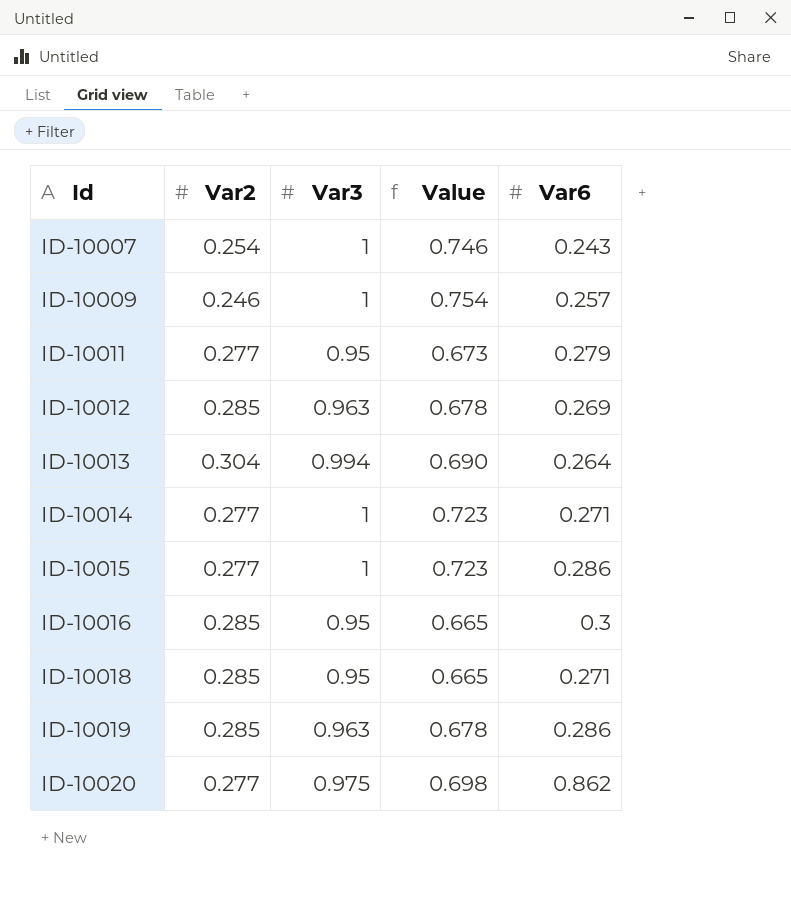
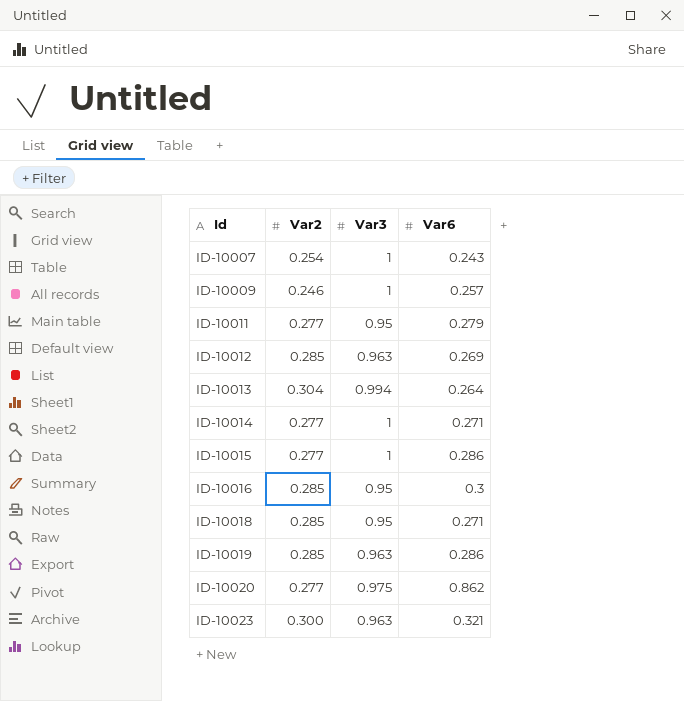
column Value | formula: [Var3] - [Var2] -> none
row ID-10023: none -> 0.300 | 0.963 | 0.321

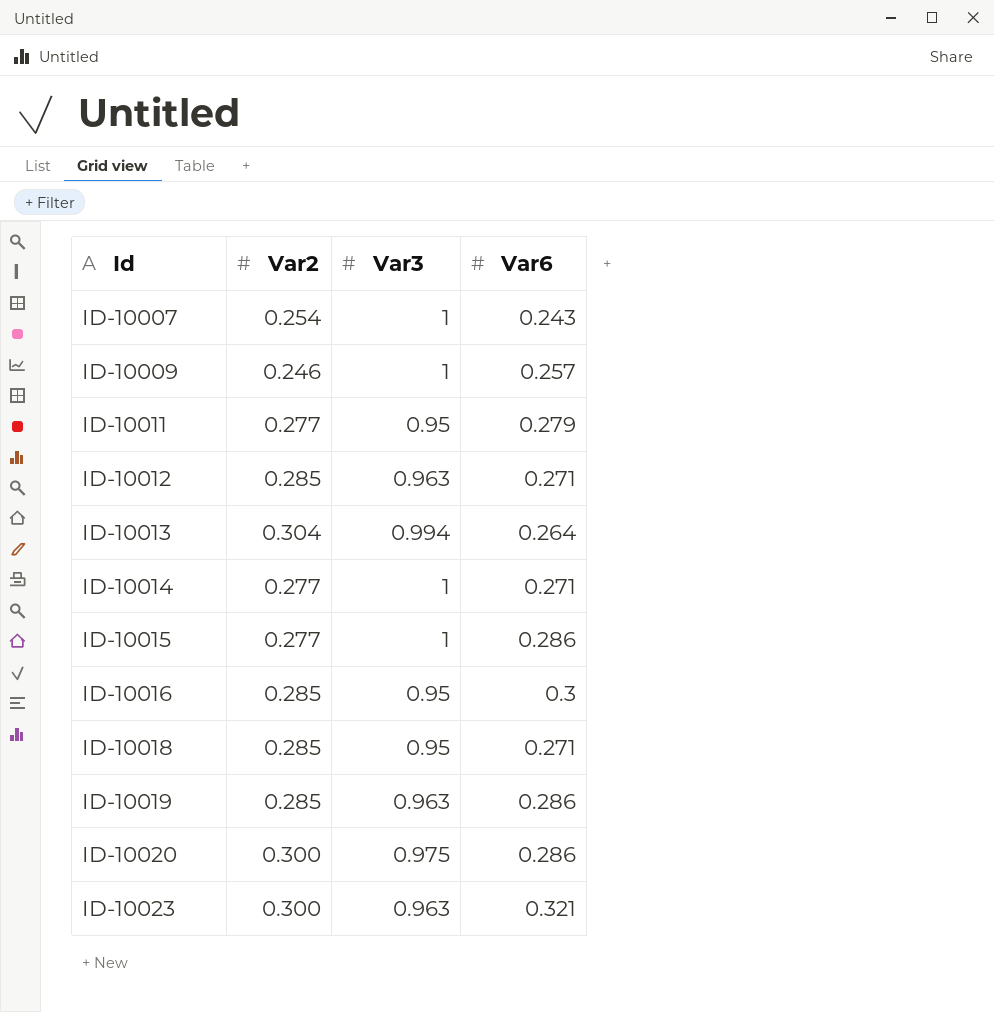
ID-10012 | Var6: 0.269 -> 0.271
ID-10020 | Var2: 0.277 -> 0.300
ID-10020 | Var6: 0.862 -> 0.286

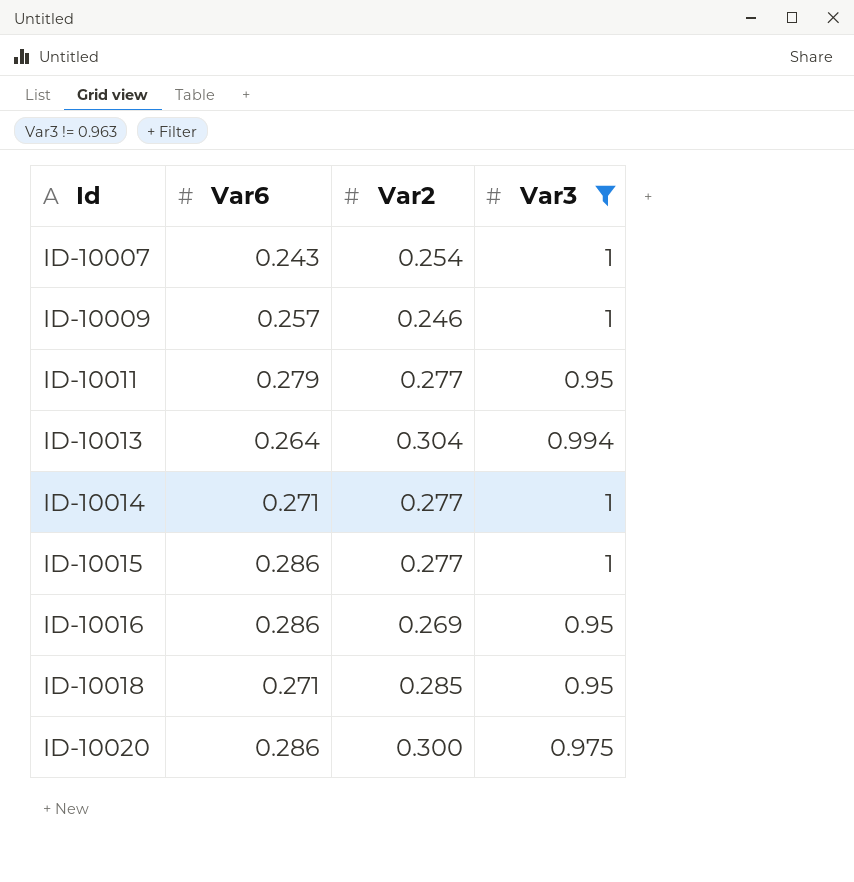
filter: none -> Var3 != 0.963
column Var6 | position: 4 -> 2
ID-10016 | Var6: 0.3 -> 0.286
ID-10016 | Var2: 0.285 -> 0.269

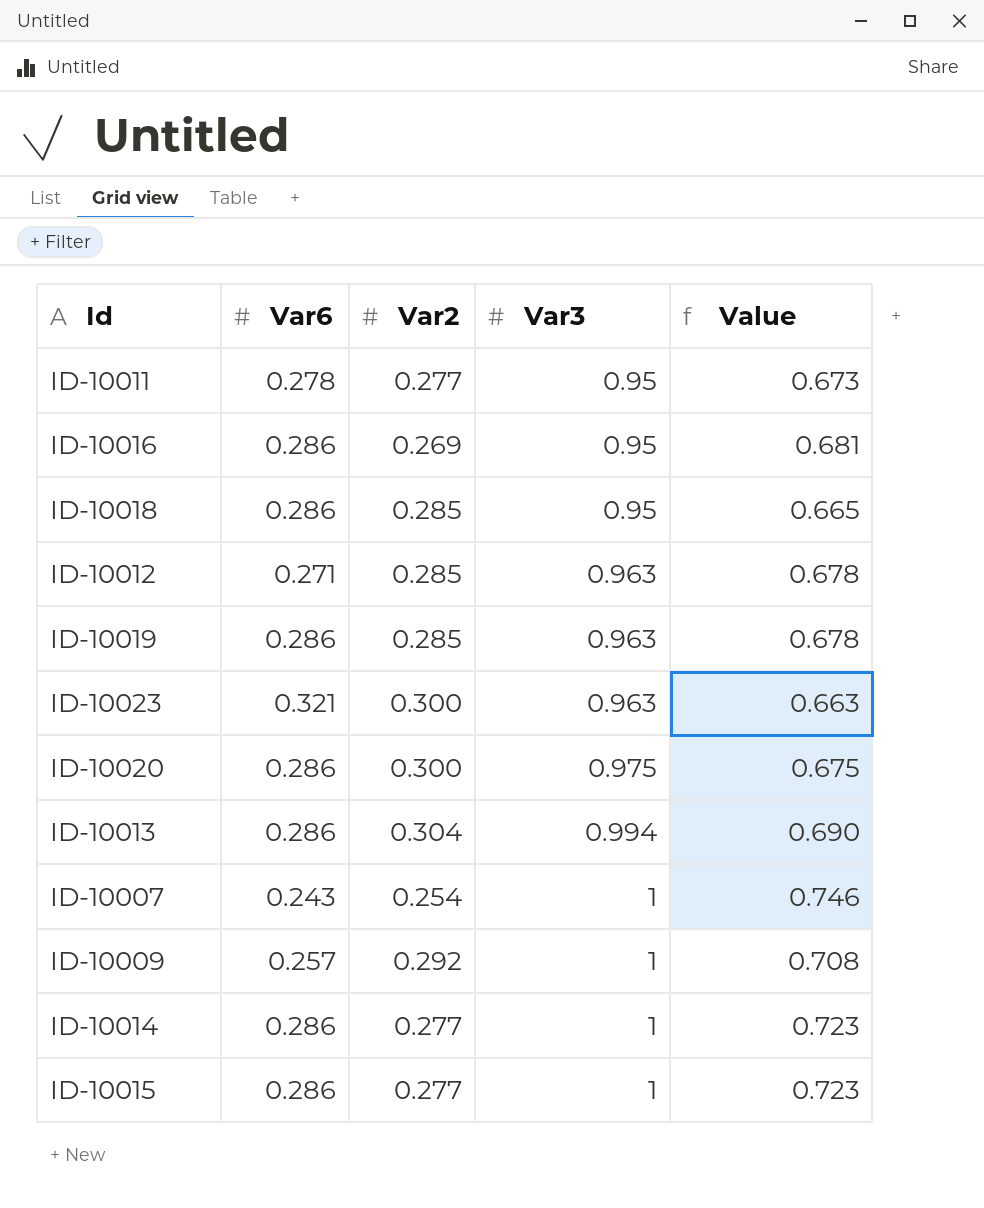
filter: Var3 != 0.963 -> none
row order: Id ascending -> Var3 ascending
column Value | formula: none -> [Var3] - [Var2]
ID-10011 | Var6: 0.279 -> 0.278
ID-10018 | Var6: 0.271 -> 0.286
ID-10013 | Var6: 0.264 -> 0.286
ID-10009 | Var2: 0.246 -> 0.292
ID-10014 | Var6: 0.271 -> 0.286

